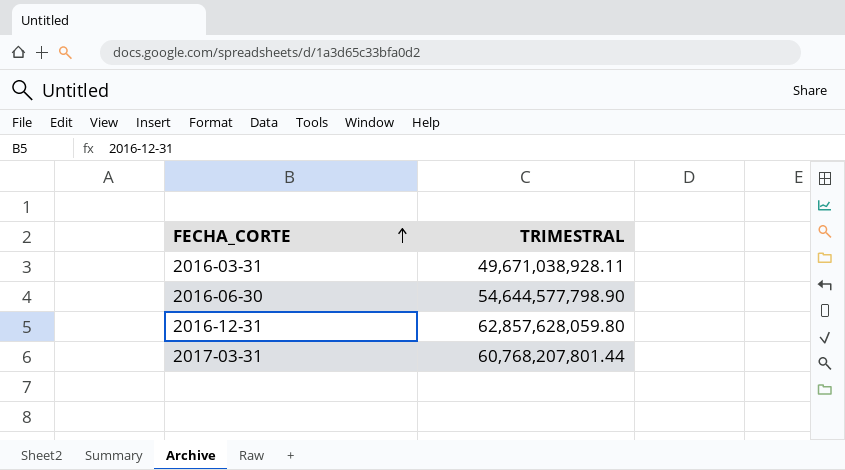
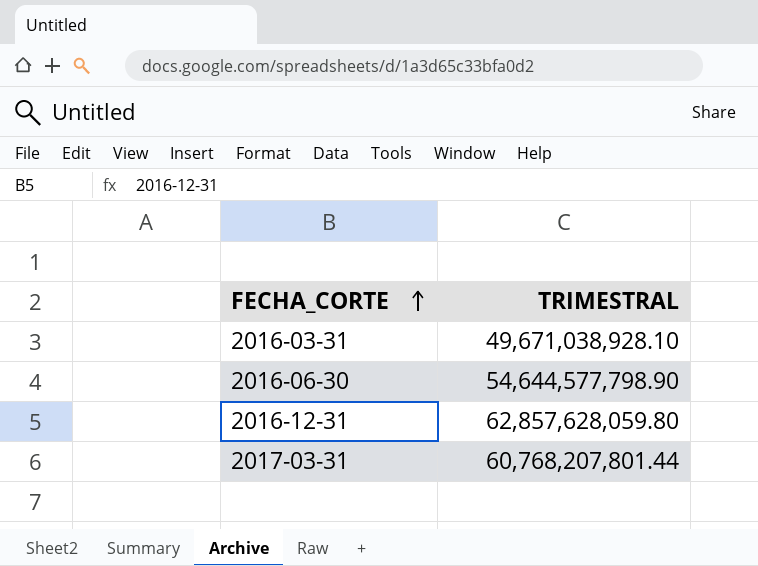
2016-03-31 | TRIMESTRAL: 49,671,038,928.11 -> 49,671,038,928.10

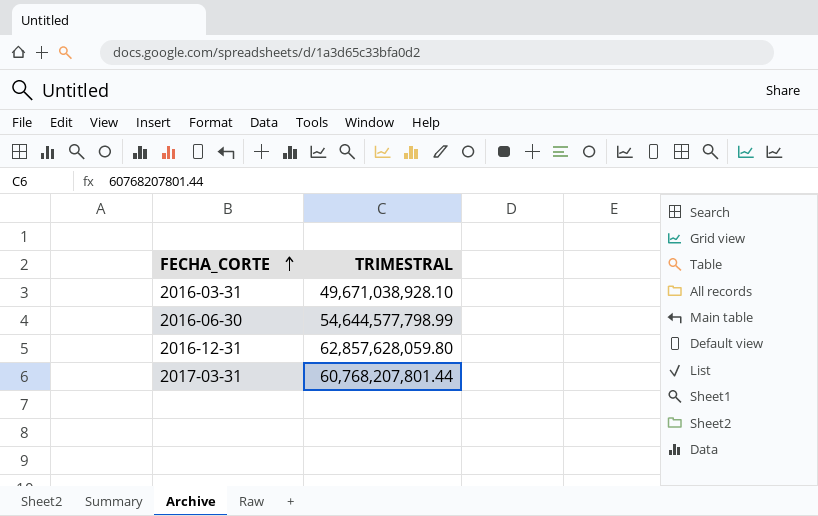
2016-06-30 | TRIMESTRAL: 54,644,577,798.90 -> 54,644,577,798.99

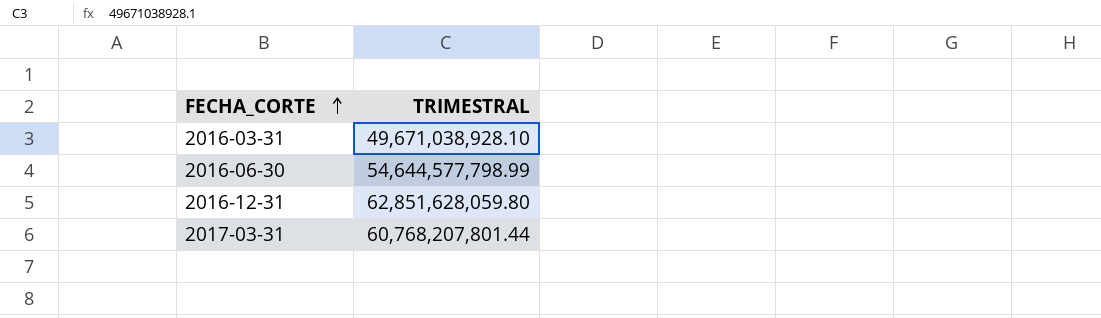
2016-12-31 | TRIMESTRAL: 62,857,628,059.80 -> 62,851,628,059.80

